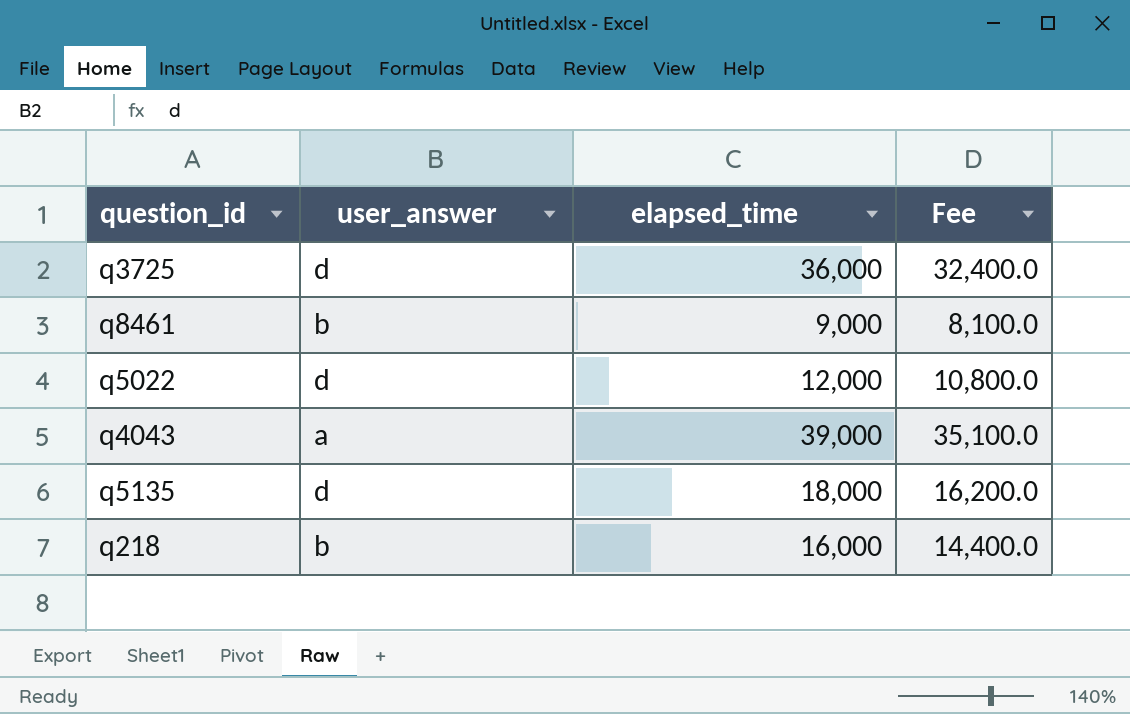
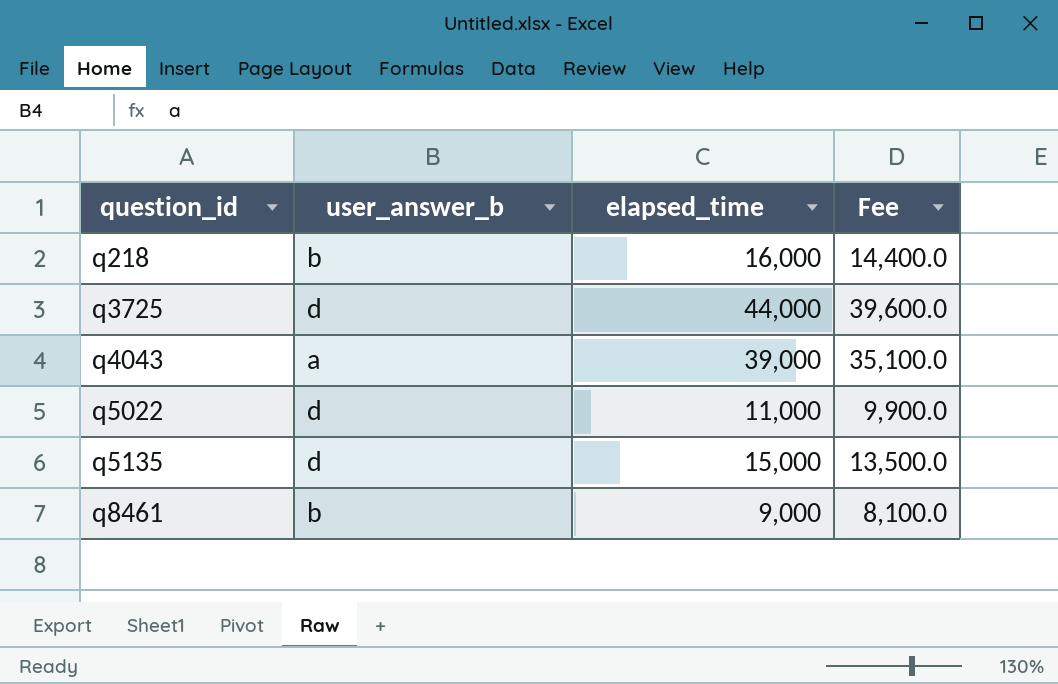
row order: none -> question_id ascending
column name: user_answer -> user_answer_b
q3725 | elapsed_time: 36,000 -> 44,000
q3725 | Fee: 32,400.0 -> 39,600.0
q5022 | elapsed_time: 12,000 -> 11,000
q5022 | Fee: 10,800.0 -> 9,900.0
q5135 | elapsed_time: 18,000 -> 15,000
q5135 | Fee: 16,200.0 -> 13,500.0

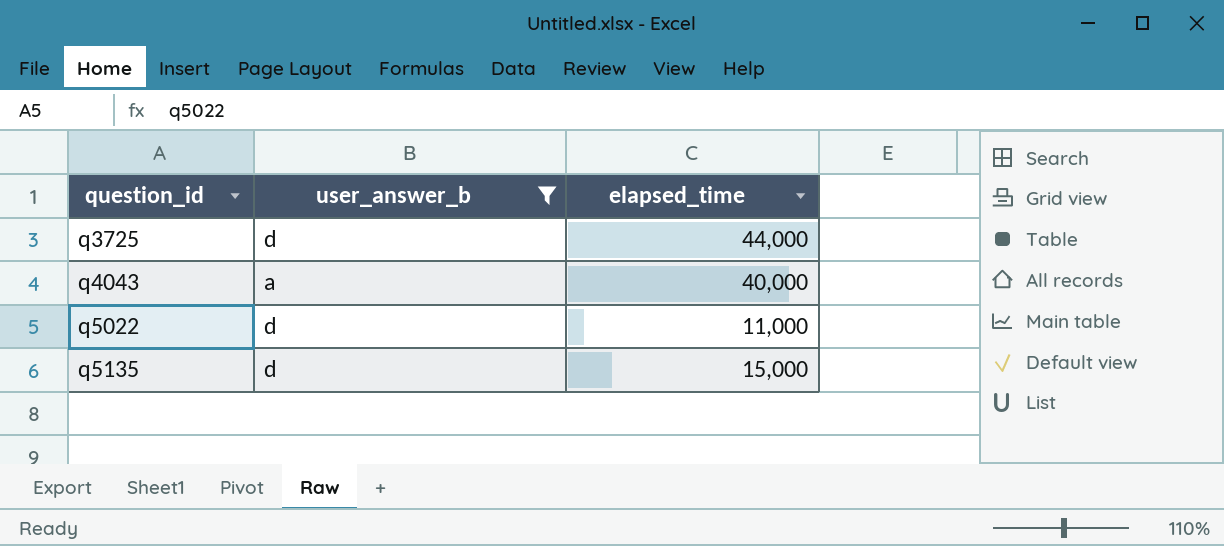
filter: none -> user_answer_b != b
column Fee | formula: [elapsed_time] * 0.9 -> none
q4043 | elapsed_time: 39,000 -> 40,000

